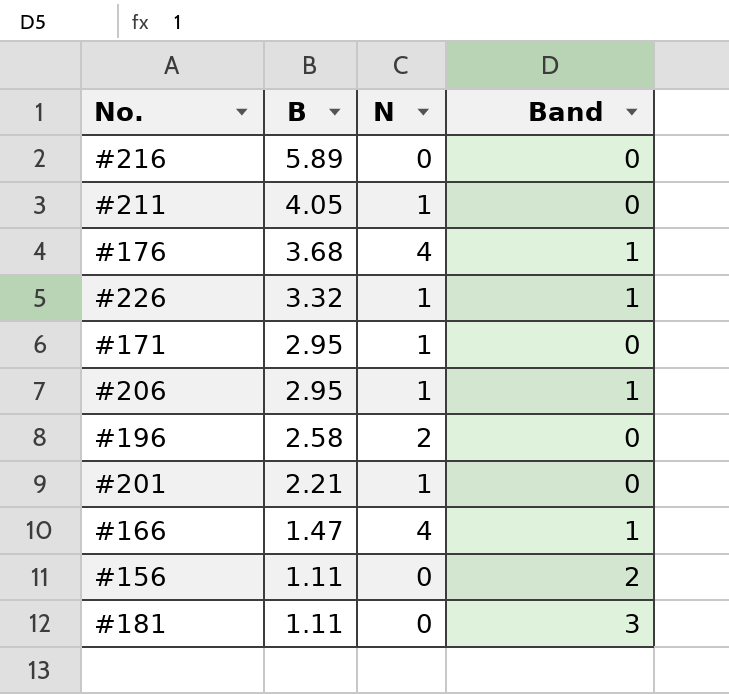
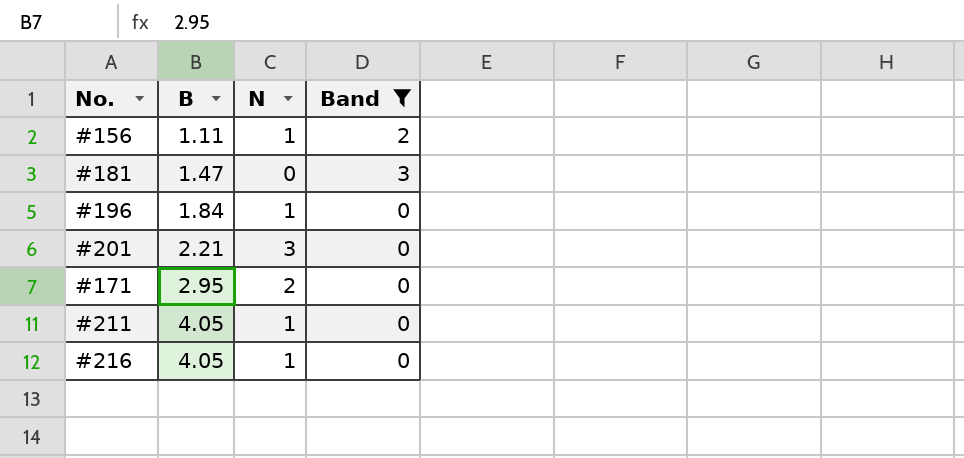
filter: none -> Band != 1
row order: B descending -> B ascending
#156 | N: 0 -> 1
#181 | B: 1.11 -> 1.47
#196 | B: 2.58 -> 1.84
#196 | N: 2 -> 1
#201 | N: 1 -> 3
#171 | N: 1 -> 2
#216 | B: 5.89 -> 4.05
#216 | N: 0 -> 1

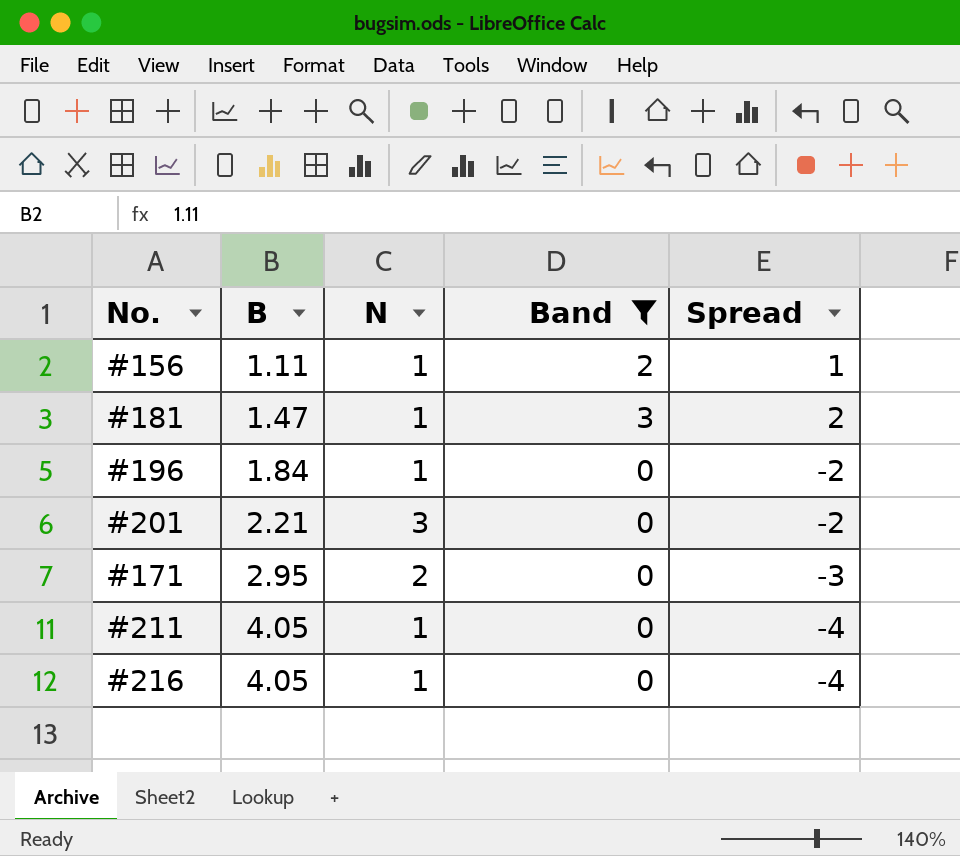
column Spread | formula: none -> [Band] - [B]
#181 | N: 0 -> 1

